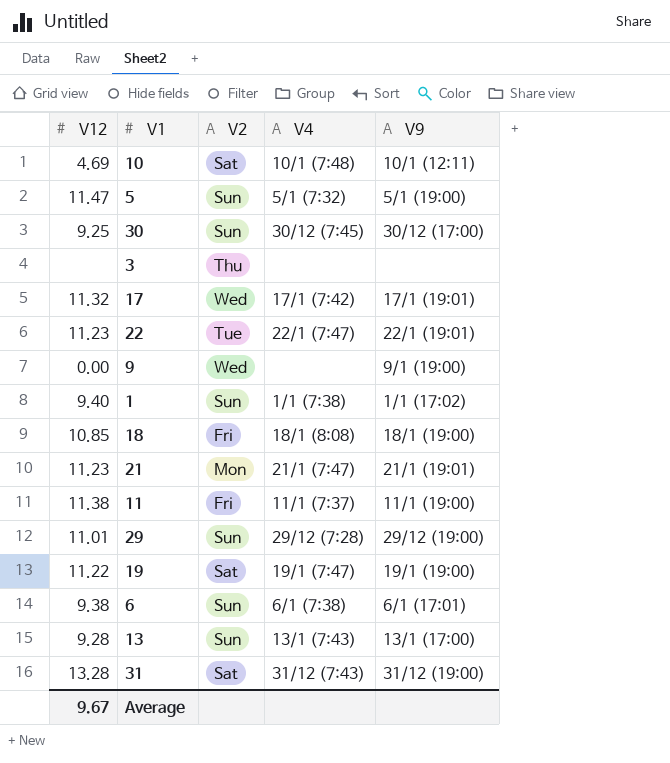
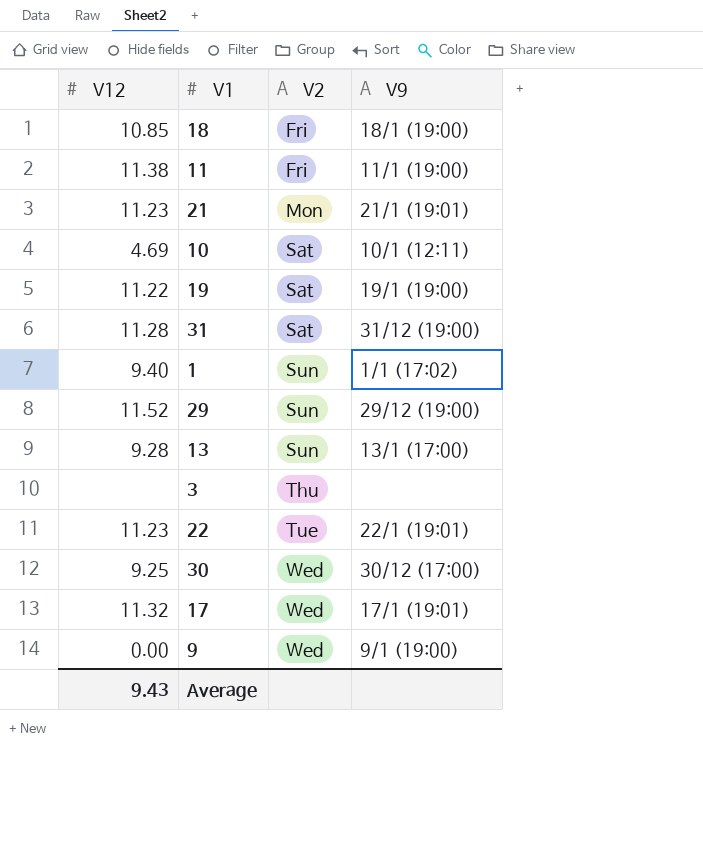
row order: none -> V2 ascending
column V4 | position: 4 -> none
row 5: 11.47 | Sun | 5/1 (7:32) | 5/1 (19:00) -> none
row 6: 9.38 | Sun | 6/1 (7:38) | 6/1 (17:01) -> none
31 | V12: 13.28 -> 11.28
29 | V12: 11.01 -> 11.52
30 | V2: Sun -> Wed
Average | V12: 9.67 -> 9.43

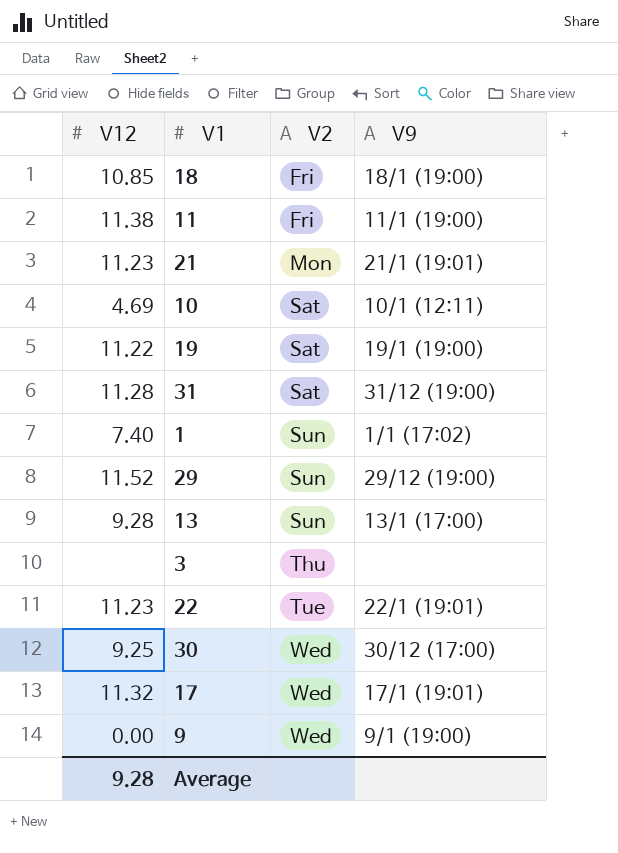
1 | V12: 9.40 -> 7.40
Average | V12: 9.43 -> 9.28

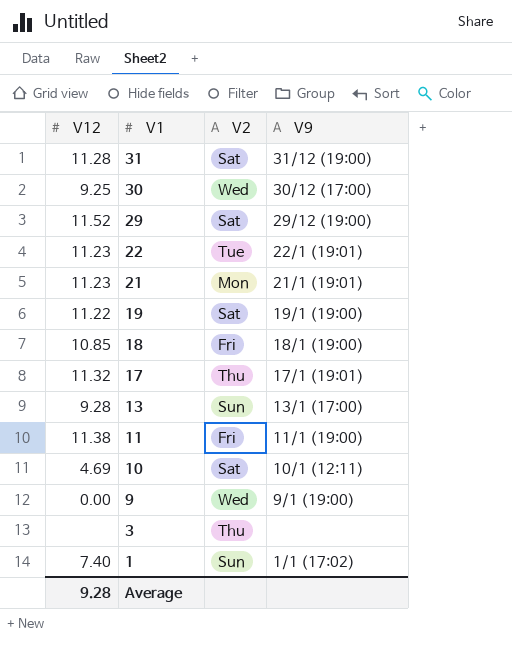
row order: V2 ascending -> V1 descending
29 | V2: Sun -> Sat
17 | V2: Wed -> Thu

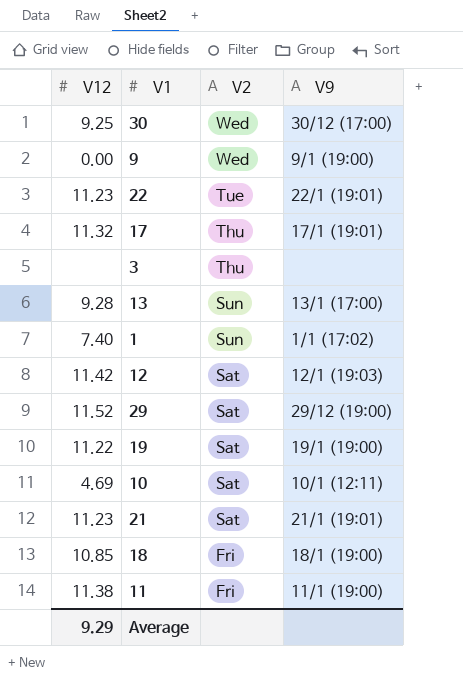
row order: V1 descending -> V2 descending
row 31: 11.28 | Sat | 31/12 (19:00) -> none
row 12: none -> 11.42 | Sat | 12/1 (19:03)
21 | V2: Mon -> Sat
Average | V12: 9.28 -> 9.29

